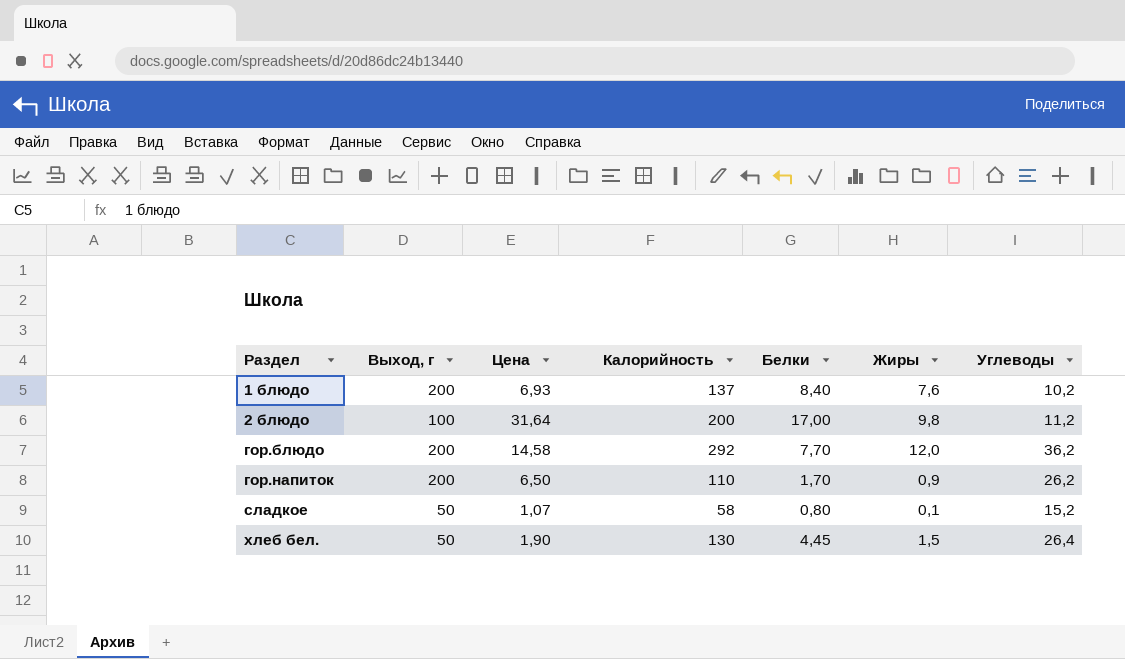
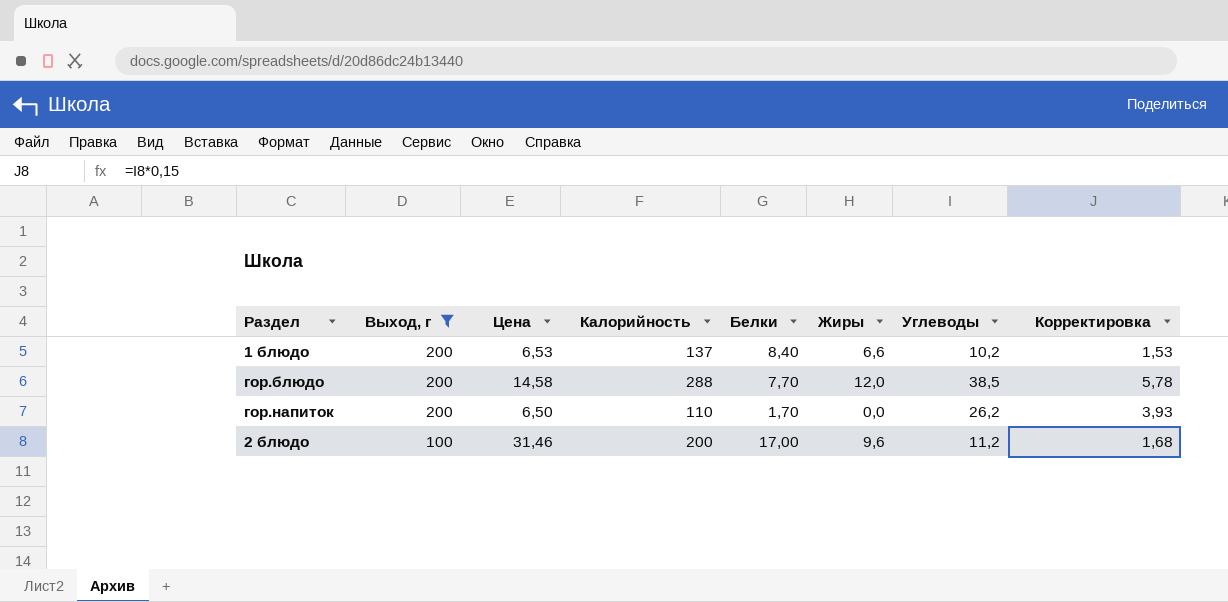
filter: none -> Выход, г != 50
row order: Раздел ascending -> Выход, г descending
column Корректировка | formula: none -> [Углеводы] * 0,15
1 блюдо | Цена: 6,93 -> 6,53
1 блюдо | Жиры: 7,6 -> 6,6
гор.блюдо | Калорийность: 292 -> 288
гор.блюдо | Углеводы: 36,2 -> 38,5
гор.напиток | Жиры: 0,9 -> 0,0
2 блюдо | Цена: 31,64 -> 31,46
2 блюдо | Жиры: 9,8 -> 9,6

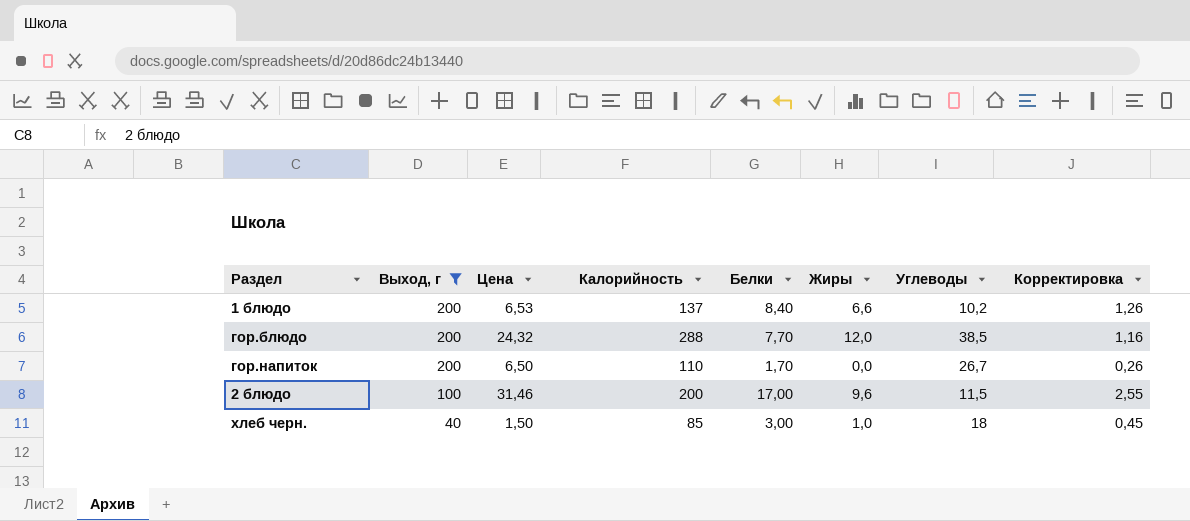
column Корректировка | formula: [Углеводы] * 0,15 -> [Белки] * 0,15
гор.блюдо | Цена: 14,58 -> 24,32
гор.напиток | Углеводы: 26,2 -> 26,7
2 блюдо | Углеводы: 11,2 -> 11,5
row хлеб черн.: none -> 40 | 1,50 | 85 | 3,00 | 1,0 | 18 | 0,45

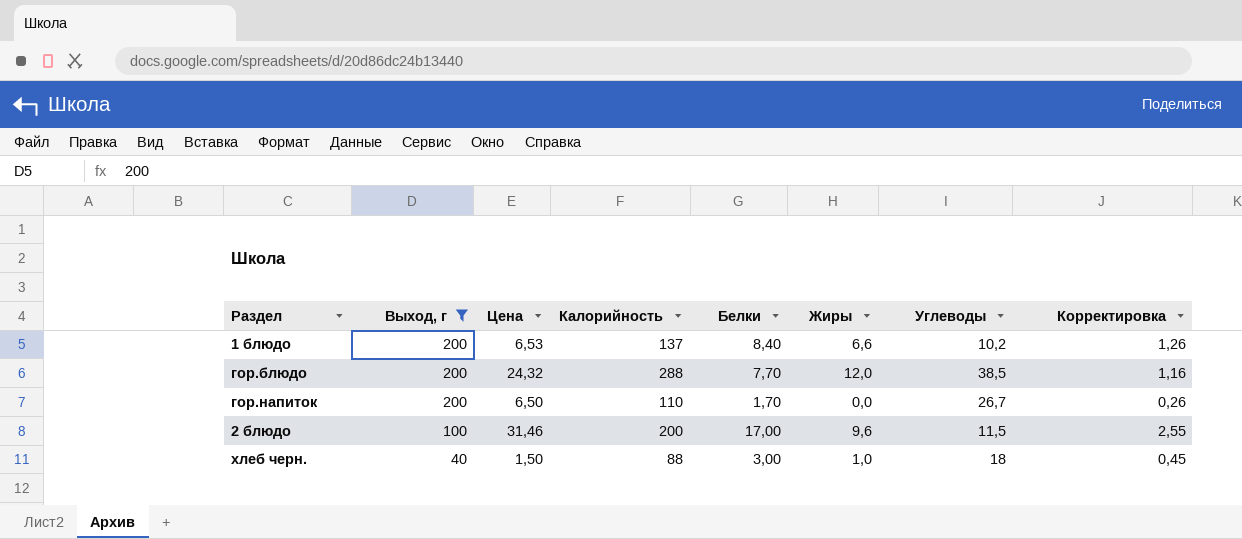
хлеб черн. | Калорийность: 85 -> 88

